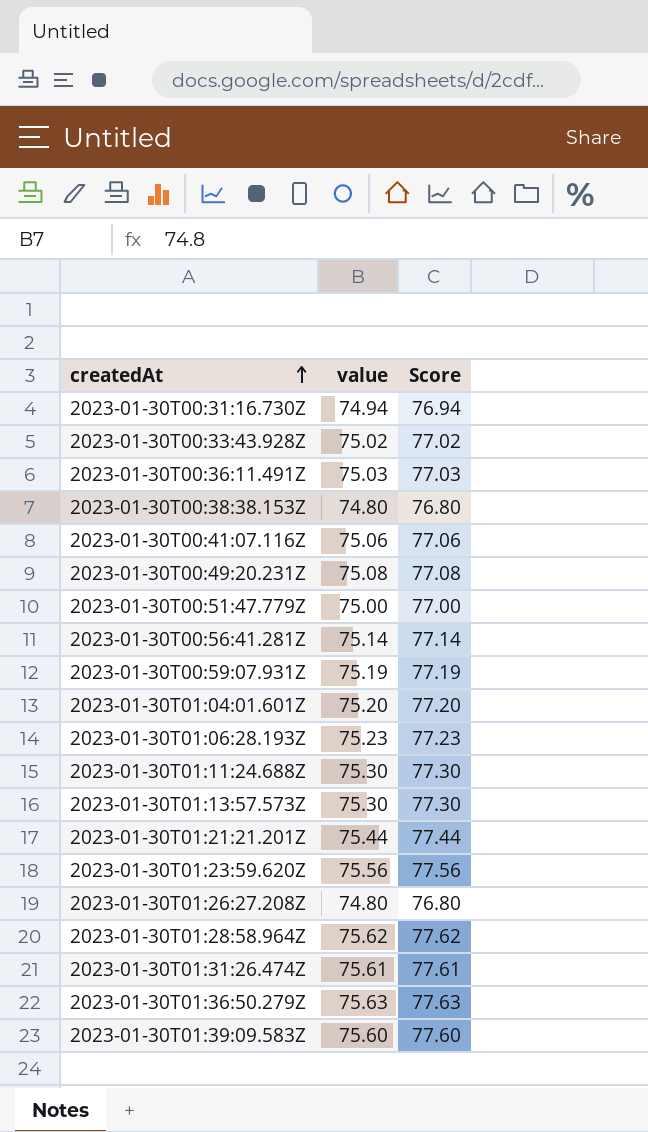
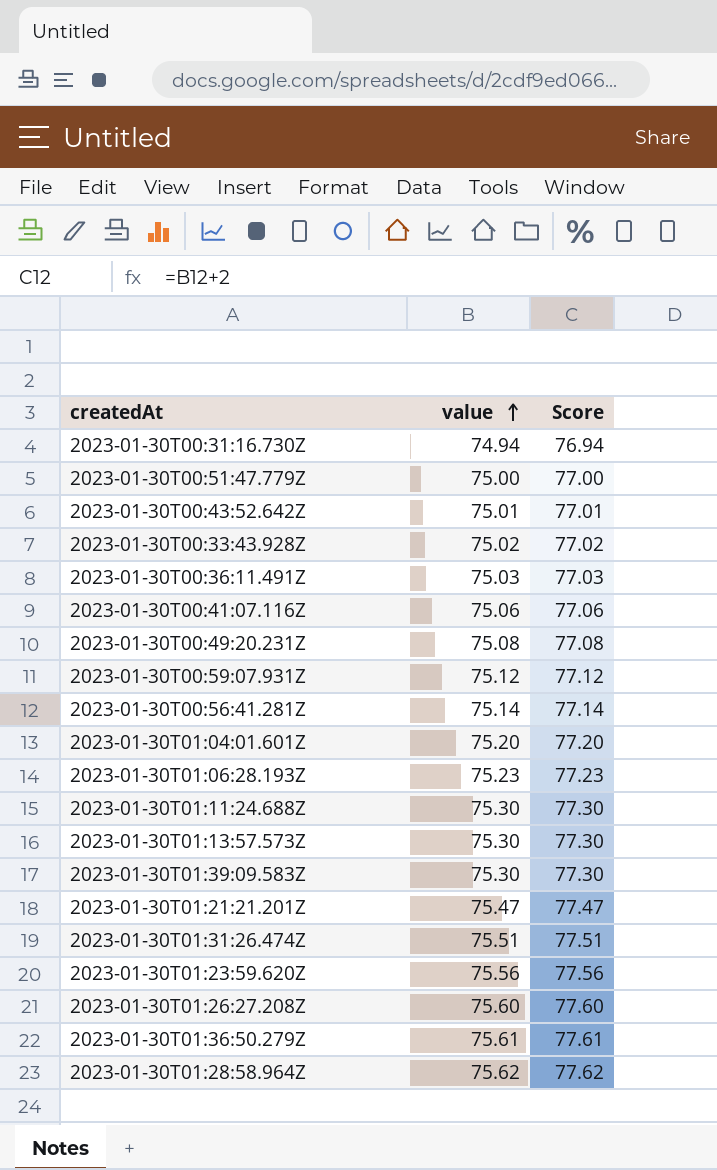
row order: createdAt ascending -> value ascending
row 2023-01-30T00:38:38.153Z: 74.80 | 76.80 -> none
row 2023-01-30T00:43:52.642Z: none -> 75.01 | 77.01
2023-01-30T00:59:07.931Z | value: 75.19 -> 75.12
2023-01-30T00:59:07.931Z | Score: 77.19 -> 77.12
2023-01-30T01:39:09.583Z | value: 75.60 -> 75.30
2023-01-30T01:39:09.583Z | Score: 77.60 -> 77.30
2023-01-30T01:21:21.201Z | value: 75.44 -> 75.47
2023-01-30T01:21:21.201Z | Score: 77.44 -> 77.47
2023-01-30T01:31:26.474Z | value: 75.61 -> 75.51
2023-01-30T01:31:26.474Z | Score: 77.61 -> 77.51
2023-01-30T01:26:27.208Z | value: 74.80 -> 75.60
2023-01-30T01:26:27.208Z | Score: 76.80 -> 77.60
2023-01-30T01:36:50.279Z | value: 75.63 -> 75.61
2023-01-30T01:36:50.279Z | Score: 77.63 -> 77.61

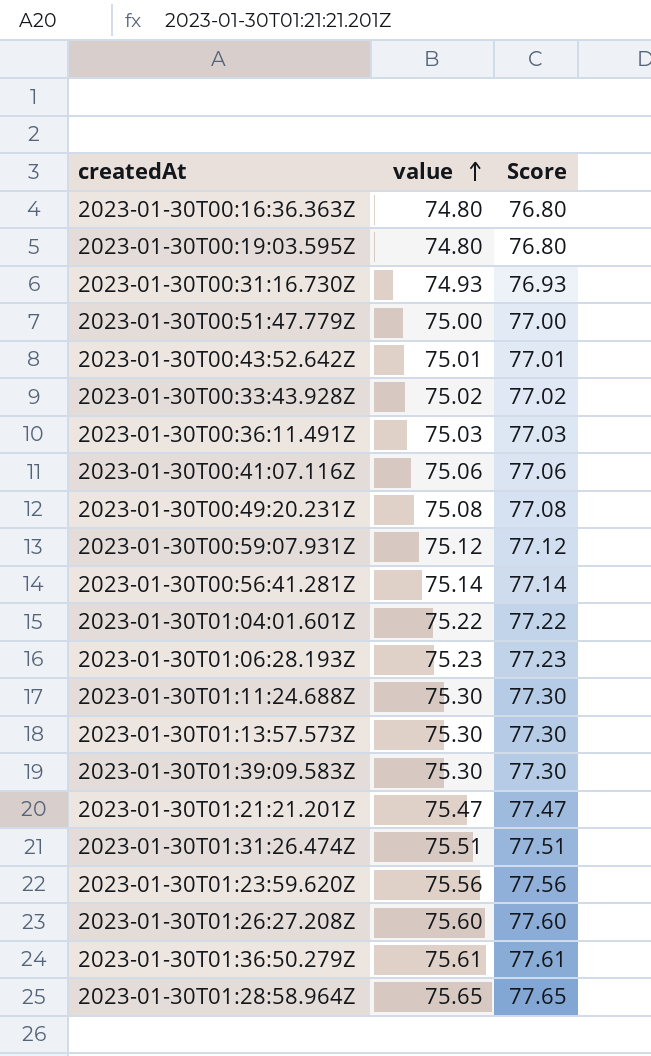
row 2023-01-30T00:16:36.363Z: none -> 74.80 | 76.80
row 2023-01-30T00:19:03.595Z: none -> 74.80 | 76.80
2023-01-30T00:31:16.730Z | value: 74.94 -> 74.93
2023-01-30T00:31:16.730Z | Score: 76.94 -> 76.93
2023-01-30T01:04:01.601Z | value: 75.20 -> 75.22
2023-01-30T01:04:01.601Z | Score: 77.20 -> 77.22
2023-01-30T01:28:58.964Z | value: 75.62 -> 75.65
2023-01-30T01:28:58.964Z | Score: 77.62 -> 77.65

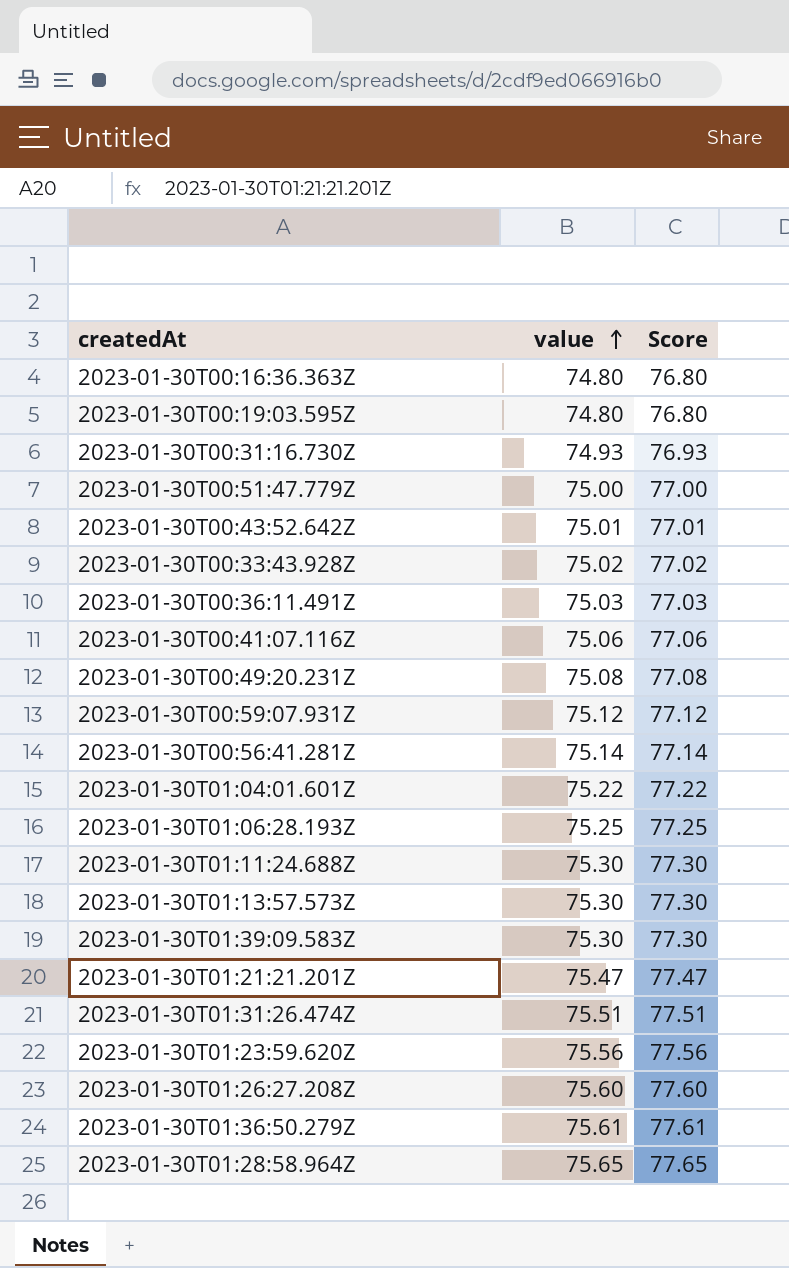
2023-01-30T01:06:28.193Z | value: 75.23 -> 75.25
2023-01-30T01:06:28.193Z | Score: 77.23 -> 77.25

